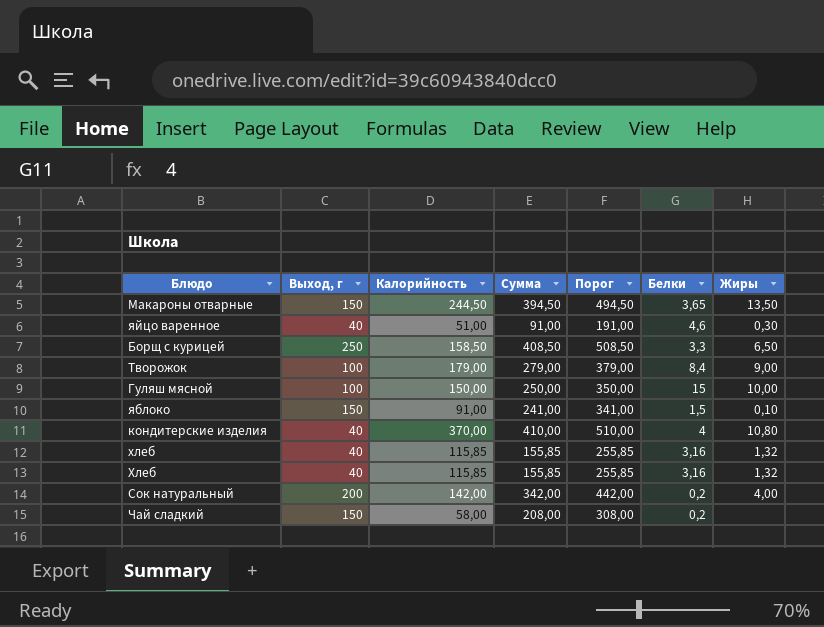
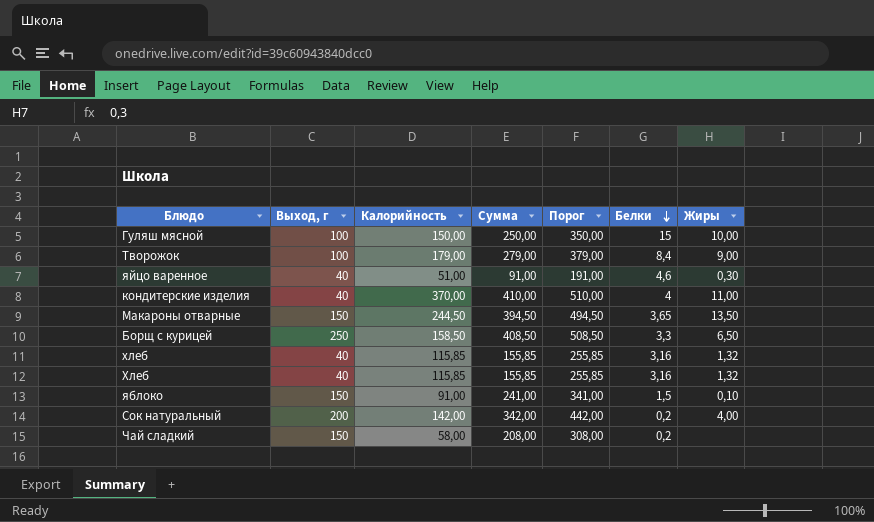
row order: none -> Белки descending
кондитерские изделия | Жиры: 10,80 -> 11,00

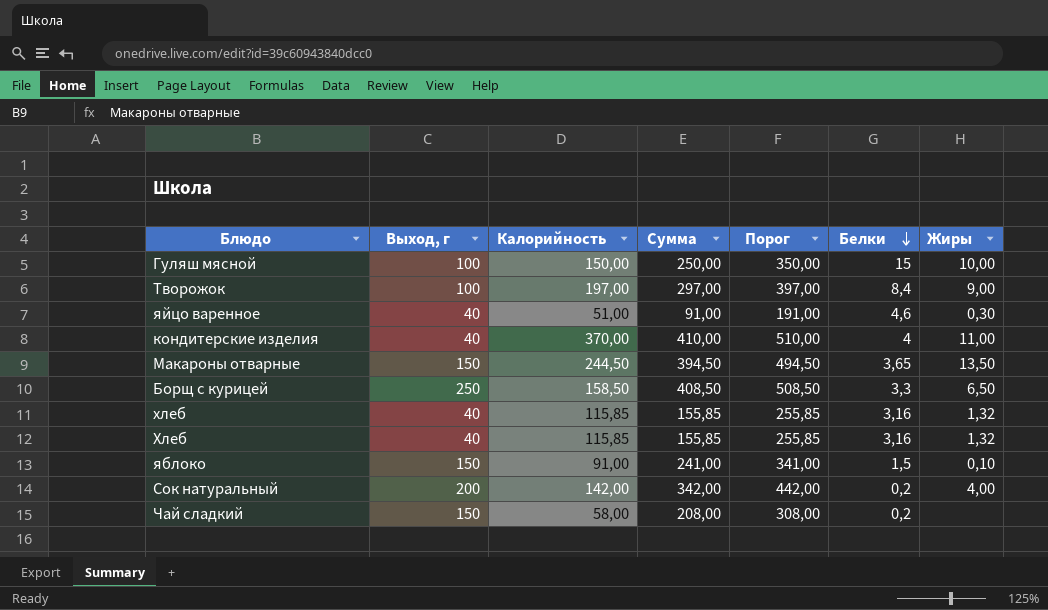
Творожок | Калорийность: 179,00 -> 197,00
Творожок | Сумма: 279,00 -> 297,00
Творожок | Порог: 379,00 -> 397,00

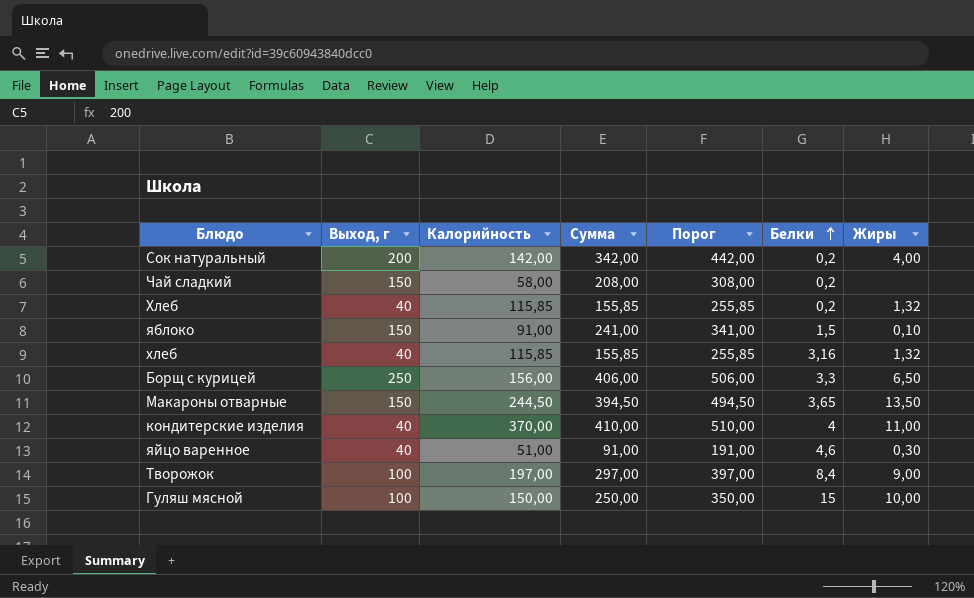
row order: Белки descending -> Белки ascending
Хлеб | Белки: 3,16 -> 0,2
Борщ с курицей | Калорийность: 158,50 -> 156,00
Борщ с курицей | Сумма: 408,50 -> 406,00
Борщ с курицей | Порог: 508,50 -> 506,00

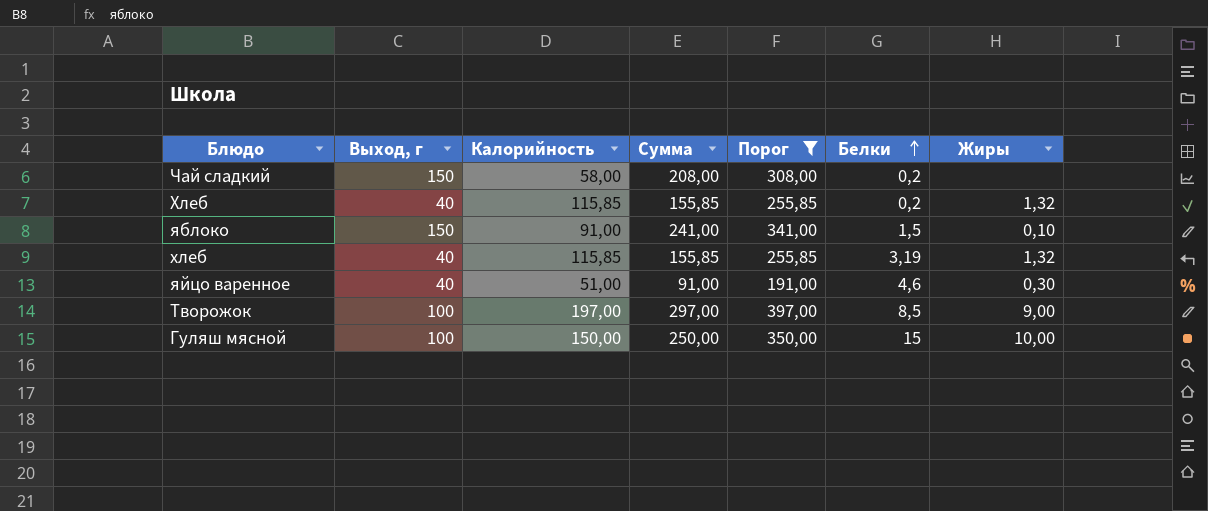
filter: none -> Порог <= 397,00
хлеб | Белки: 3,16 -> 3,19
Творожок | Белки: 8,4 -> 8,5

